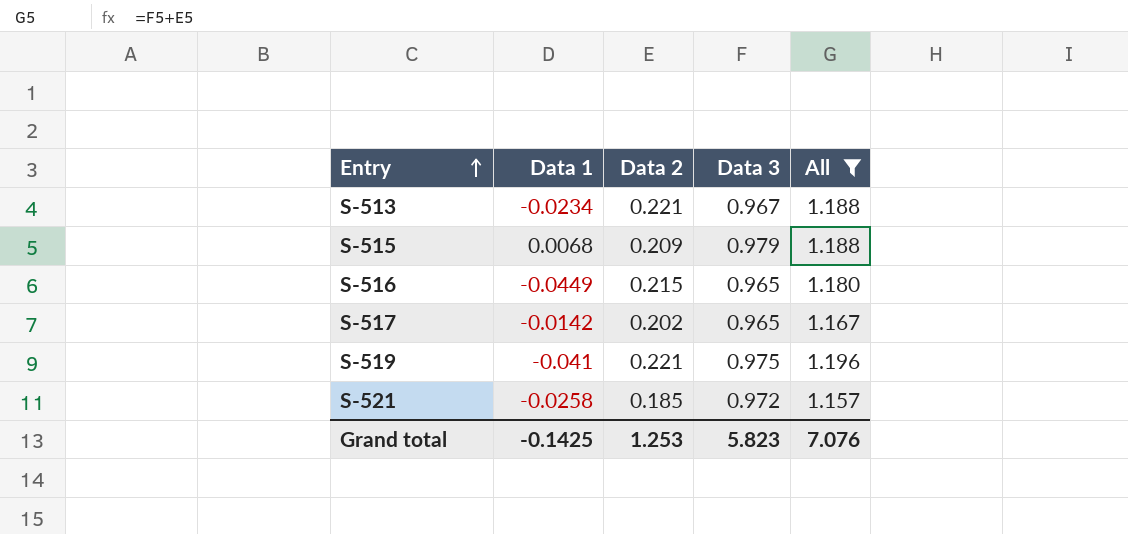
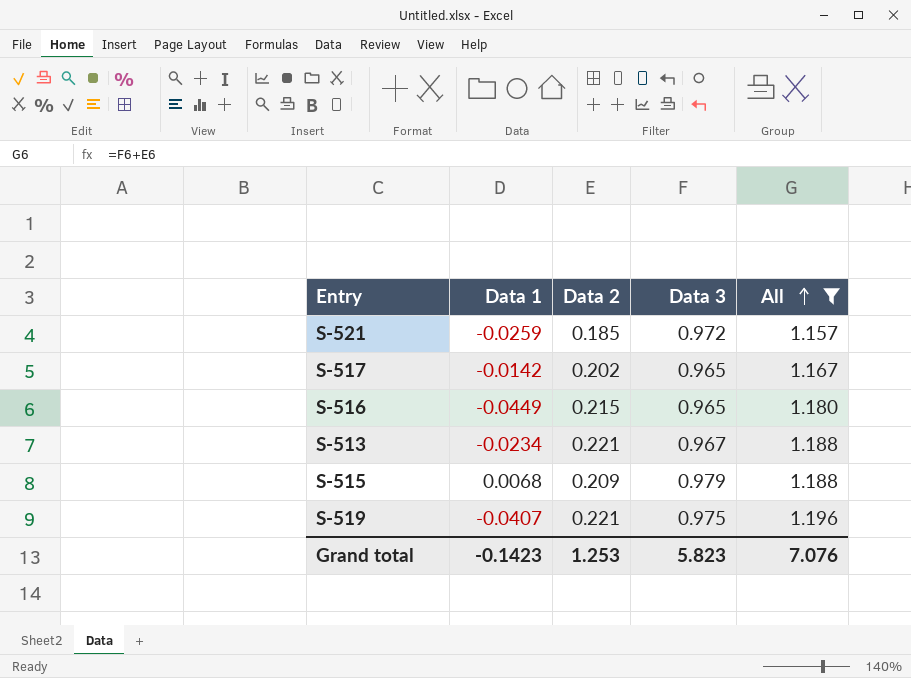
row order: Entry ascending -> All ascending
S-521 | Data 1: -0.0258 -> -0.0259
S-519 | Data 1: -0.041 -> -0.0407
Grand total | Data 1: -0.1425 -> -0.1423

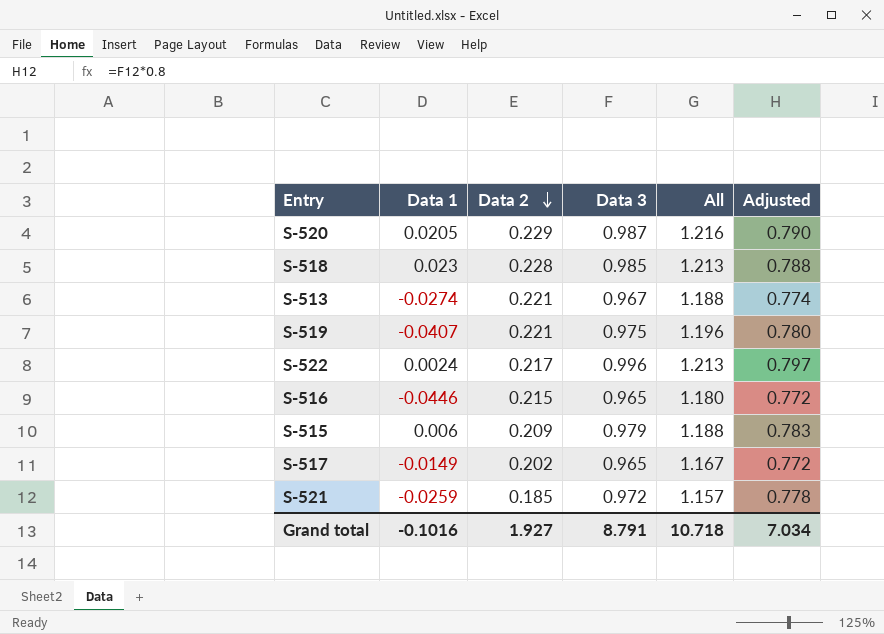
filter: All <= 1.196 -> none
row order: All ascending -> Data 2 descending
column Adjusted | formula: none -> [Data 3] * 0.8
S-513 | Data 1: -0.0234 -> -0.0274
S-516 | Data 1: -0.0449 -> -0.0446
S-515 | Data 1: 0.0068 -> 0.006
S-517 | Data 1: -0.0142 -> -0.0149
Grand total | Data 1: -0.1423 -> -0.1016
Grand total | Data 2: 1.253 -> 1.927
Grand total | Data 3: 5.823 -> 8.791
Grand total | All: 7.076 -> 10.718

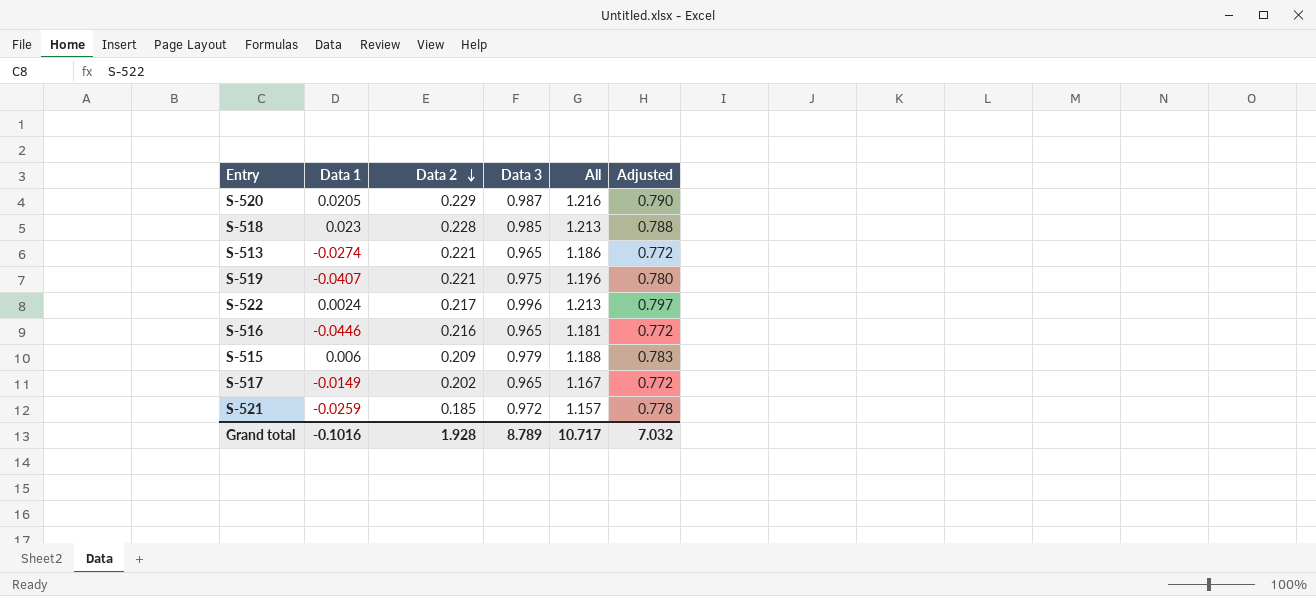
S-513 | Data 3: 0.967 -> 0.965
S-513 | All: 1.188 -> 1.186
S-513 | Adjusted: 0.774 -> 0.772
S-516 | Data 2: 0.215 -> 0.216
S-516 | All: 1.180 -> 1.181
Grand total | Data 2: 1.927 -> 1.928
Grand total | Data 3: 8.791 -> 8.789
Grand total | All: 10.718 -> 10.717
Grand total | Adjusted: 7.034 -> 7.032

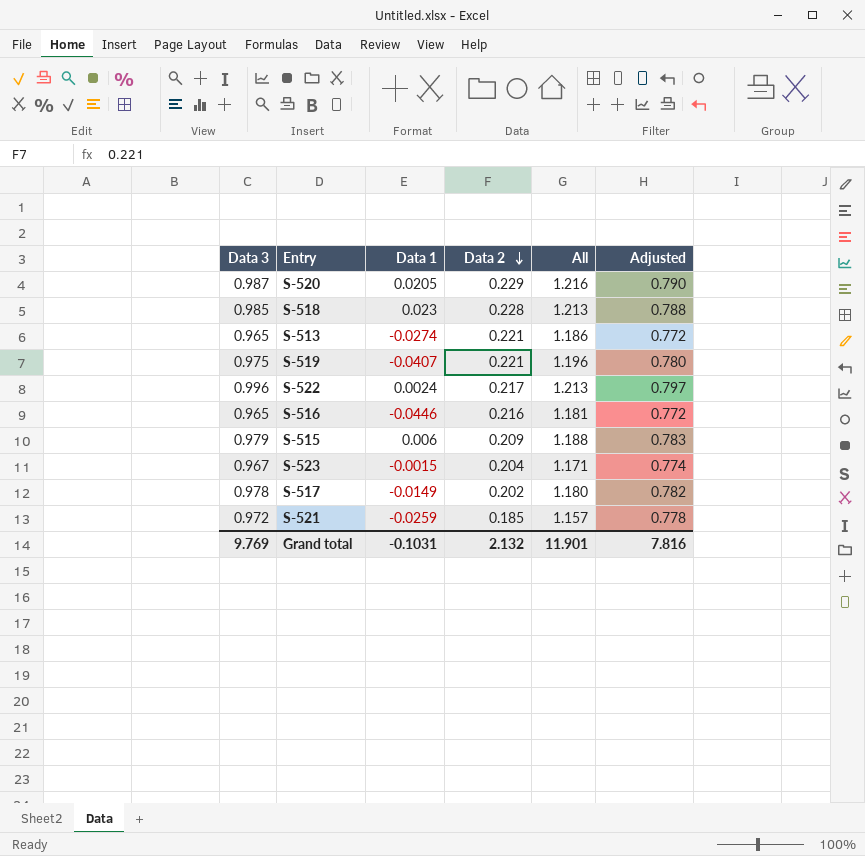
column Data 3 | position: 4 -> 1
row S-523: none -> 0.967 | -0.0015 | 0.204 | 1.171 | 0.774
S-517 | Data 3: 0.965 -> 0.978
S-517 | All: 1.167 -> 1.180
S-517 | Adjusted: 0.772 -> 0.782
Grand total | Data 3: 8.789 -> 9.769
Grand total | Data 1: -0.1016 -> -0.1031
Grand total | Data 2: 1.928 -> 2.132
Grand total | All: 10.717 -> 11.901
Grand total | Adjusted: 7.032 -> 7.816

